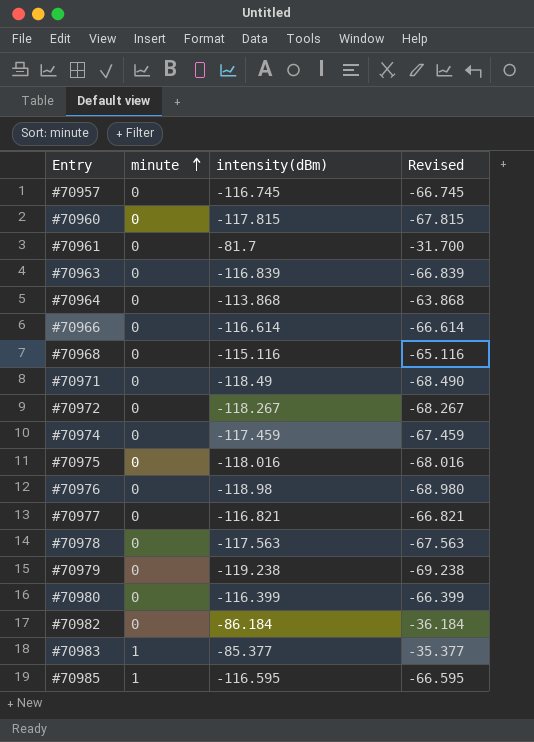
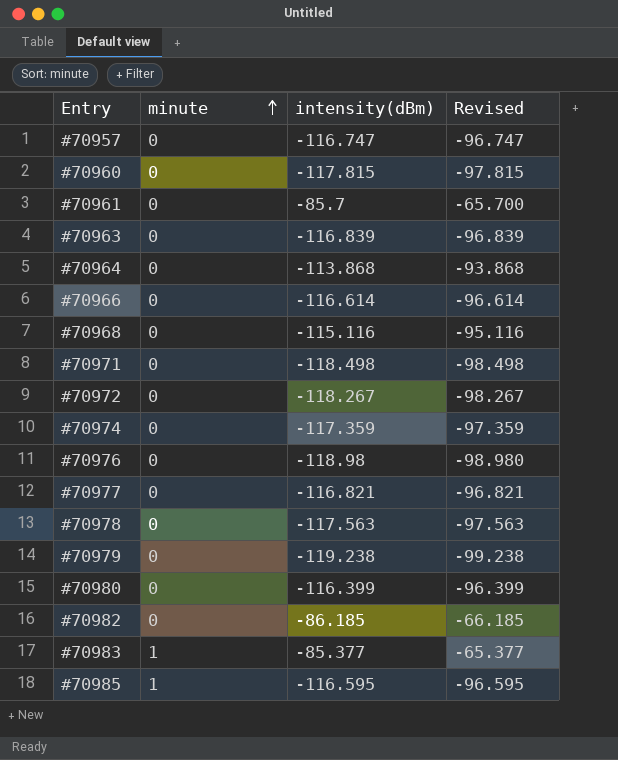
column Revised | formula: [intensity(dBm)] + 50 -> [intensity(dBm)] + 20
row #70975: 0 | -118.016 | -68.016 -> none
#70957 | intensity(dBm): -116.745 -> -116.747
#70961 | intensity(dBm): -81.7 -> -85.7
#70971 | intensity(dBm): -118.49 -> -118.498
#70974 | intensity(dBm): -117.459 -> -117.359
#70982 | intensity(dBm): -86.184 -> -86.185

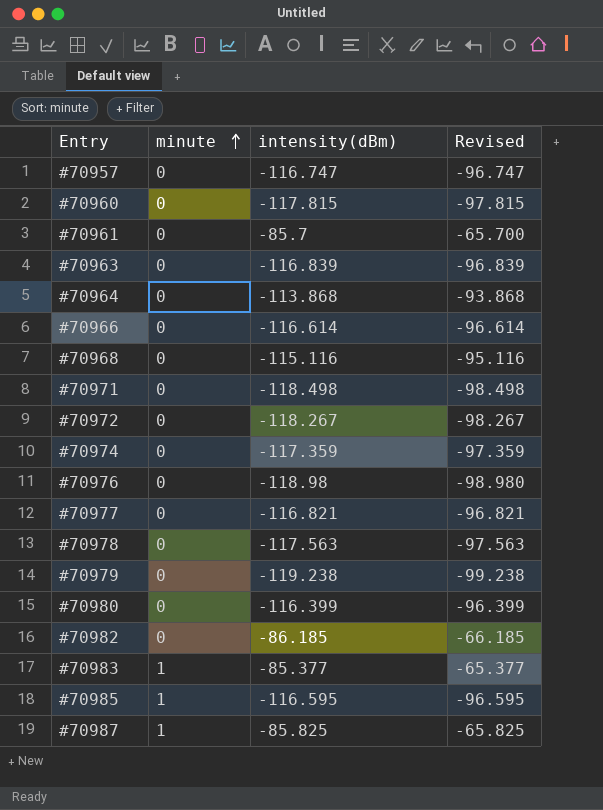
row #70987: none -> 1 | -85.825 | -65.825

